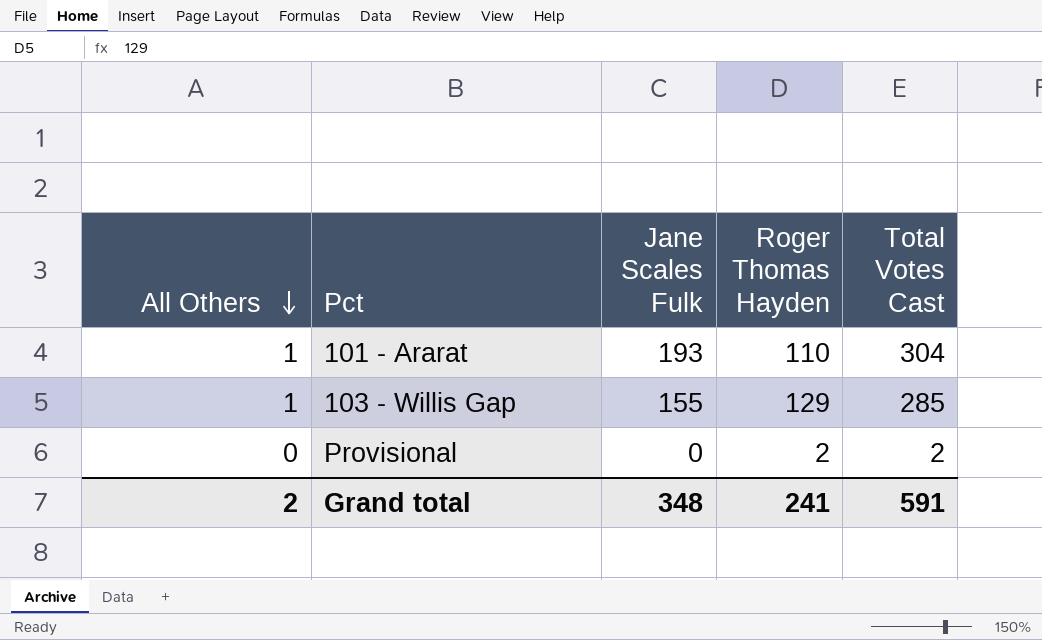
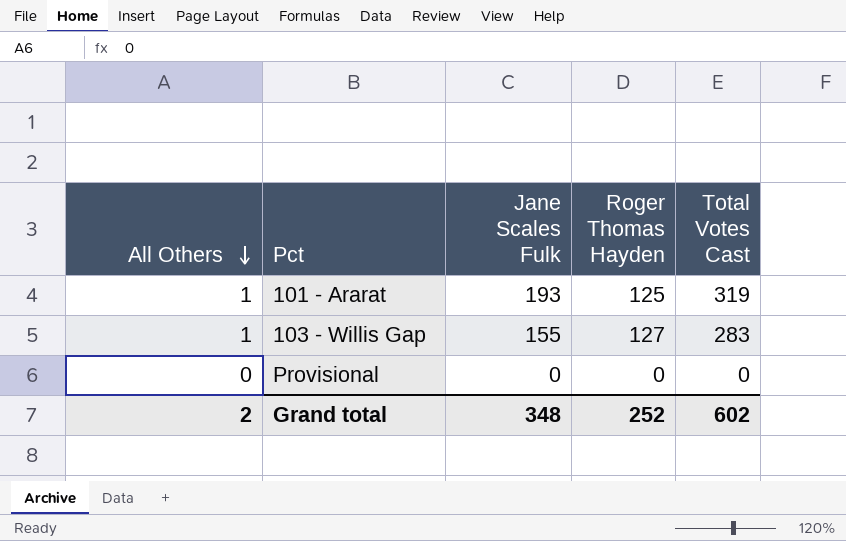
101 - Ararat | Roger Thomas Hayden: 110 -> 125
101 - Ararat | Total Votes Cast: 304 -> 319
103 - Willis Gap | Roger Thomas Hayden: 129 -> 127
103 - Willis Gap | Total Votes Cast: 285 -> 283
Provisional | Roger Thomas Hayden: 2 -> 0
Provisional | Total Votes Cast: 2 -> 0
Grand total | Roger Thomas Hayden: 241 -> 252
Grand total | Total Votes Cast: 591 -> 602

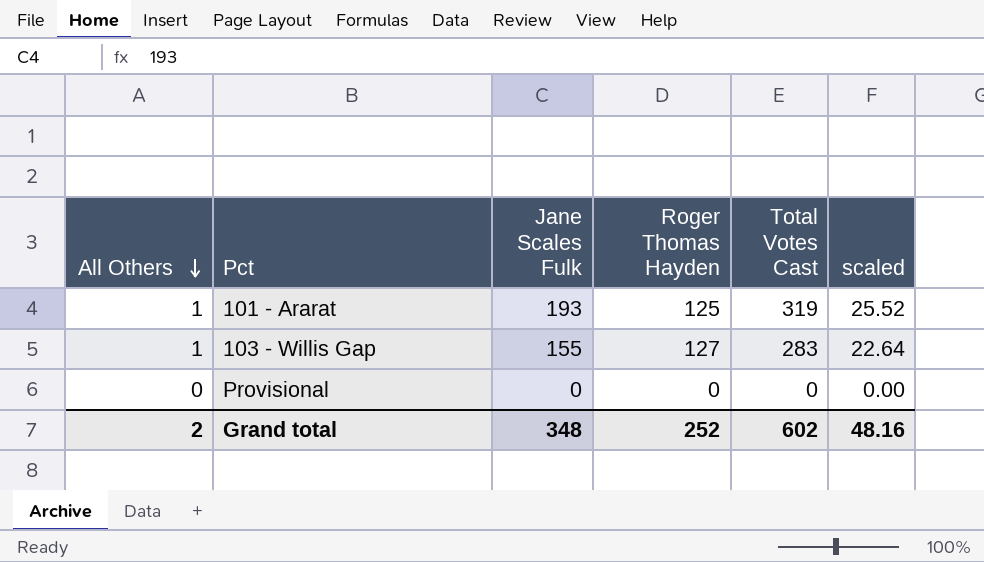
column scaled | formula: none -> [Total Votes Cast] * 0.08

